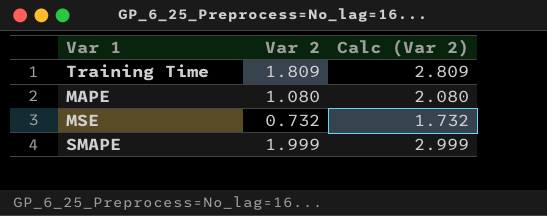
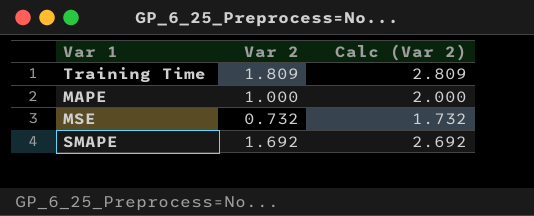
MAPE | Var 2: 1.080 -> 1.000
MAPE | Calc (Var 2): 2.080 -> 2.000
SMAPE | Var 2: 1.999 -> 1.692
SMAPE | Calc (Var 2): 2.999 -> 2.692

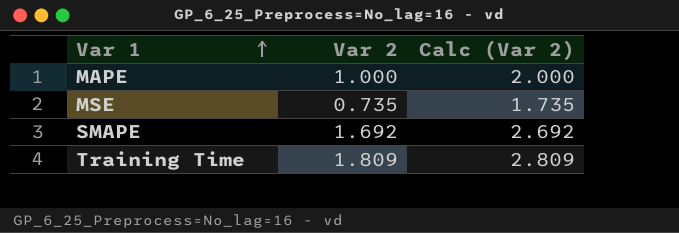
row order: none -> Var 1 ascending
MSE | Var 2: 0.732 -> 0.735
MSE | Calc (Var 2): 1.732 -> 1.735

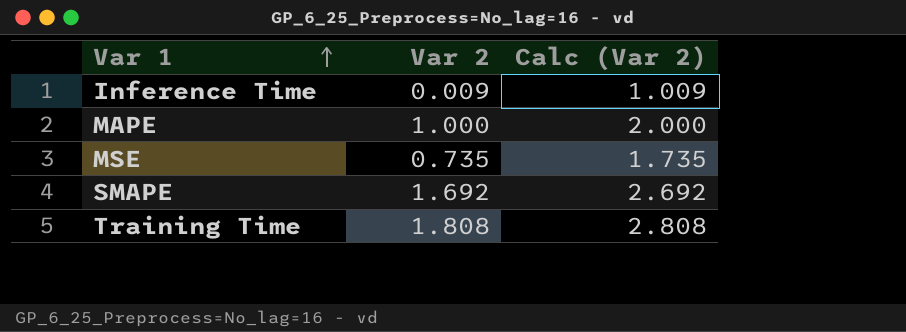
row Inference Time: none -> 0.009 | 1.009
Training Time | Var 2: 1.809 -> 1.808
Training Time | Calc (Var 2): 2.809 -> 2.808

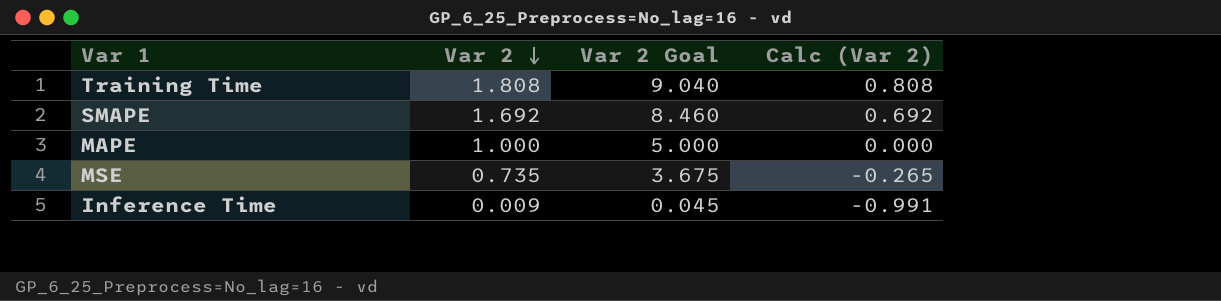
row order: Var 1 ascending -> Var 2 descending
column Var 2 Goal | formula: none -> [Var 2] * 5
column Calc (Var 2) | formula: [Var 2] + 1 -> [Var 2] - 1

